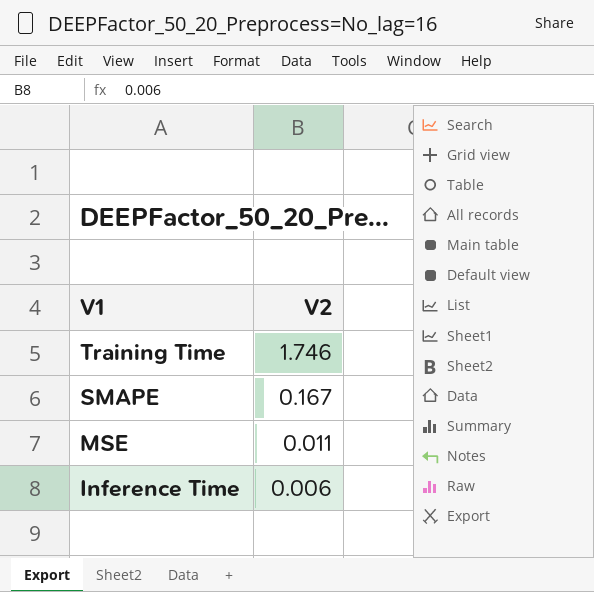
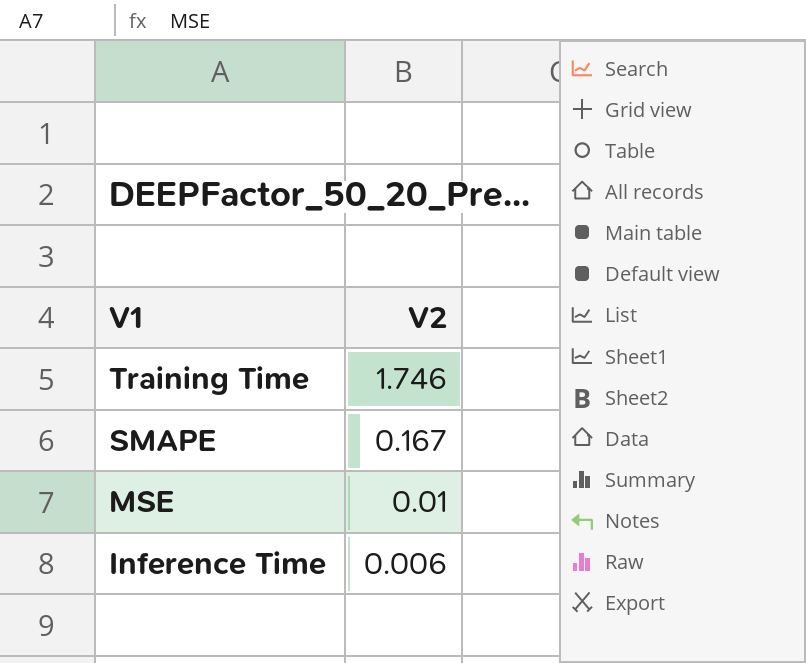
MSE | V2: 0.011 -> 0.01

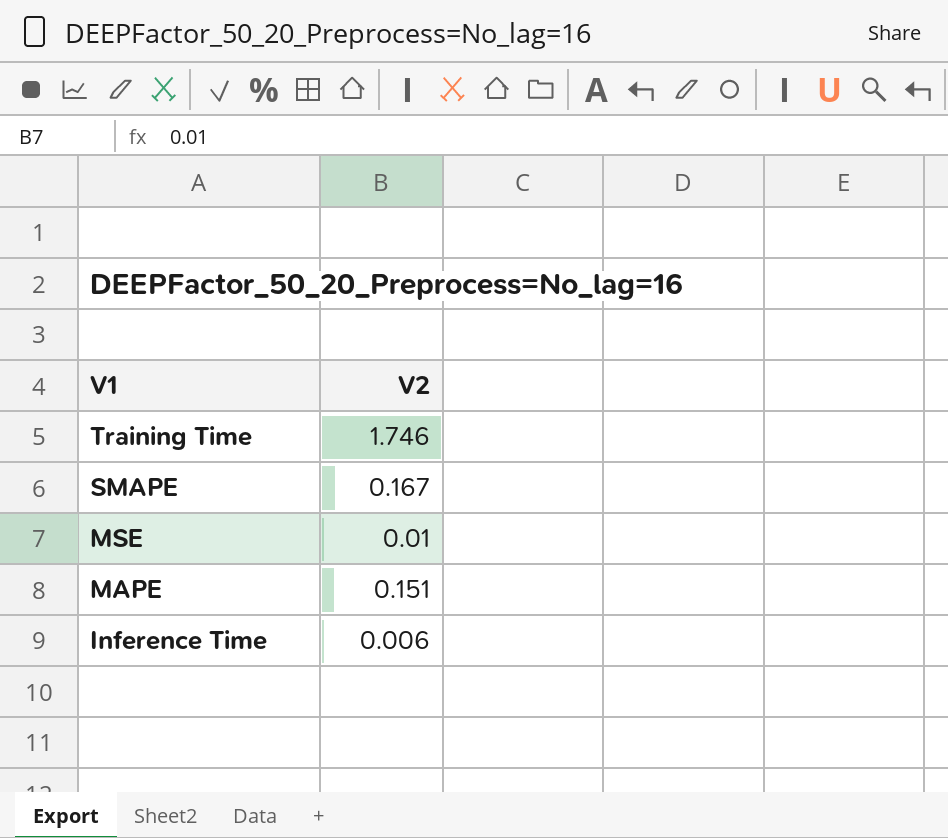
row MAPE: none -> 0.151

